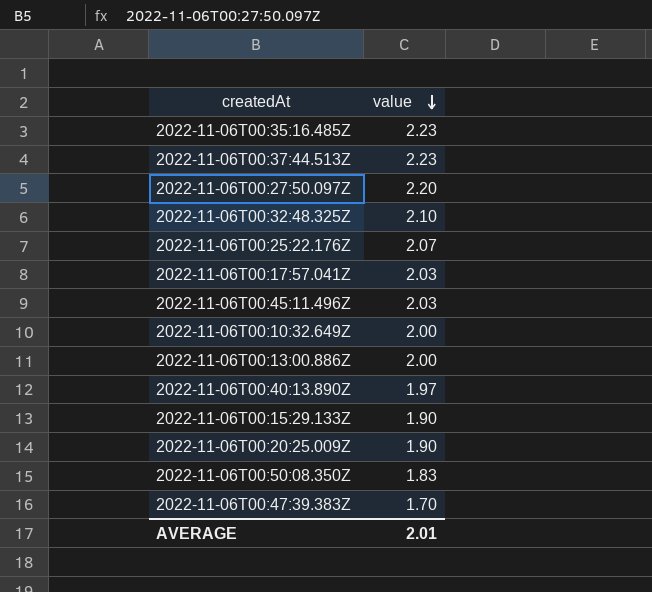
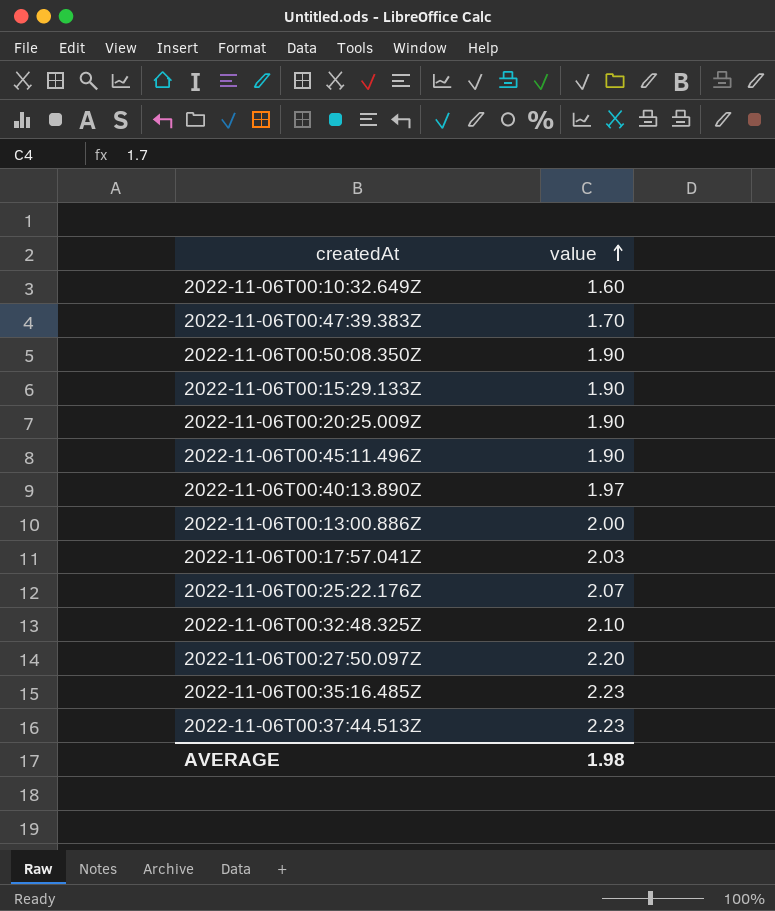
row order: value descending -> value ascending
2022-11-06T00:10:32.649Z | value: 2.00 -> 1.60
2022-11-06T00:50:08.350Z | value: 1.83 -> 1.90
2022-11-06T00:45:11.496Z | value: 2.03 -> 1.90
AVERAGE | value: 2.01 -> 1.98

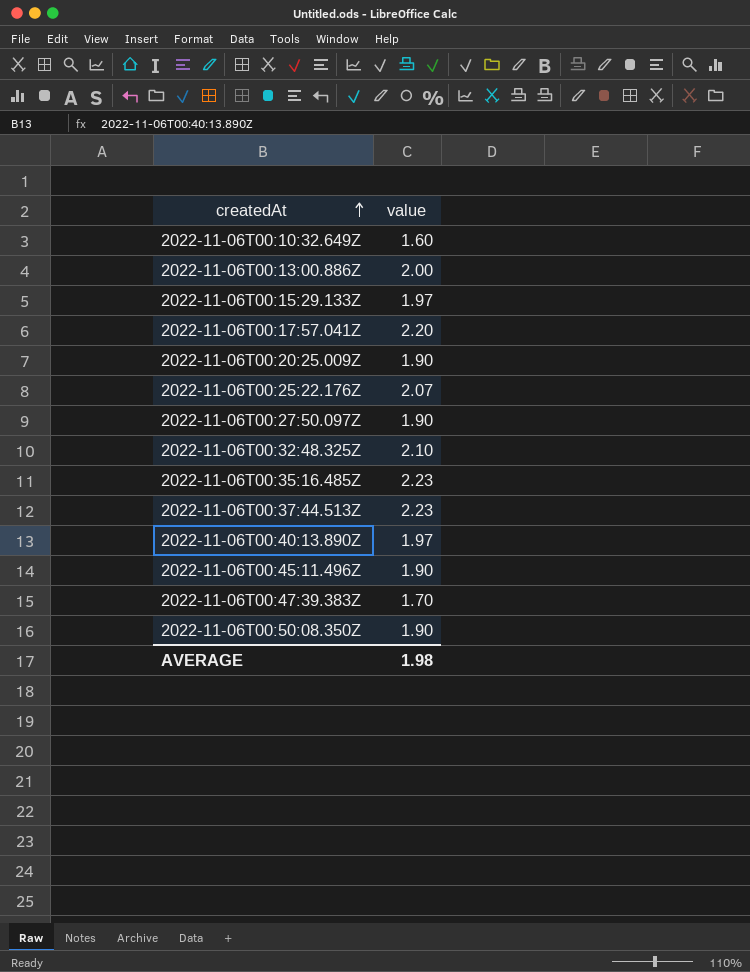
row order: value ascending -> createdAt ascending
2022-11-06T00:15:29.133Z | value: 1.90 -> 1.97
2022-11-06T00:17:57.041Z | value: 2.03 -> 2.20
2022-11-06T00:27:50.097Z | value: 2.20 -> 1.90

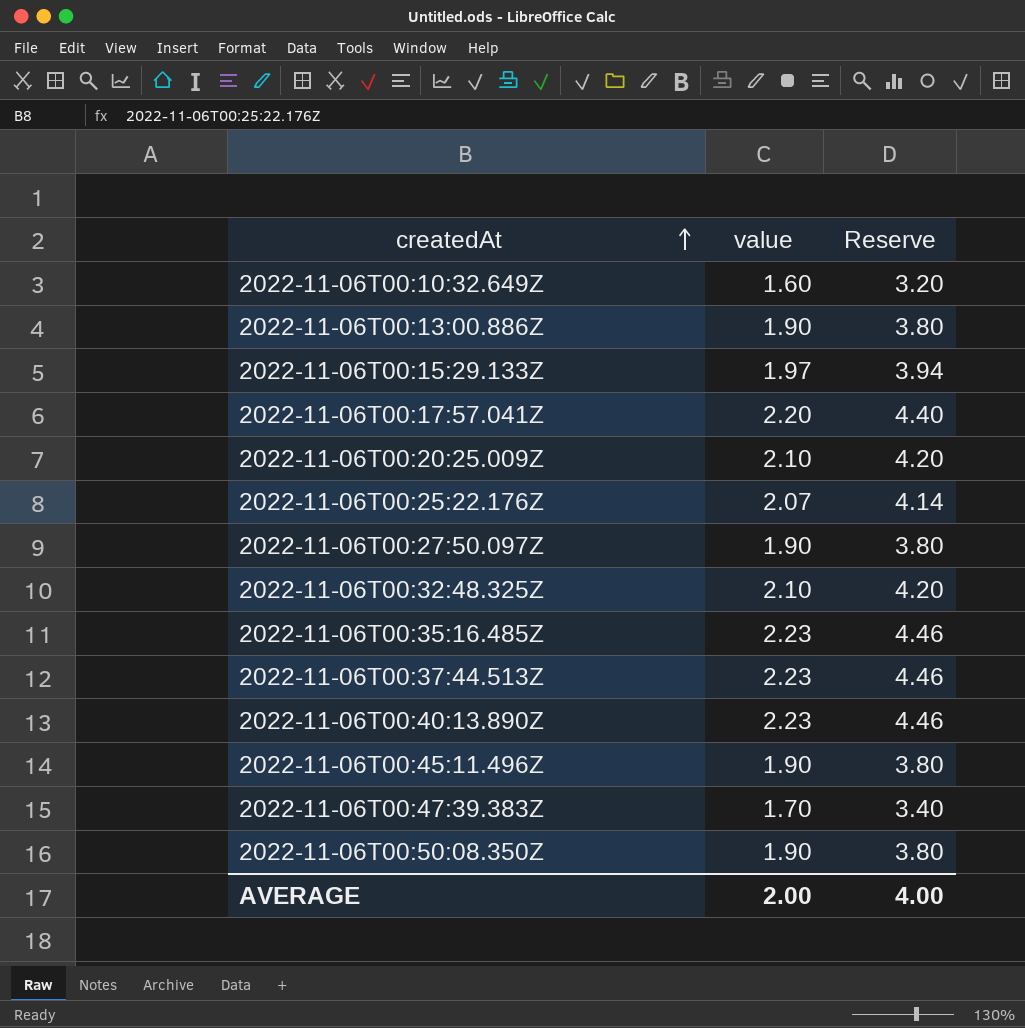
column Reserve | formula: none -> [value] * 2
2022-11-06T00:13:00.886Z | value: 2.00 -> 1.90
2022-11-06T00:20:25.009Z | value: 1.90 -> 2.10
2022-11-06T00:40:13.890Z | value: 1.97 -> 2.23
AVERAGE | value: 1.98 -> 2.00

